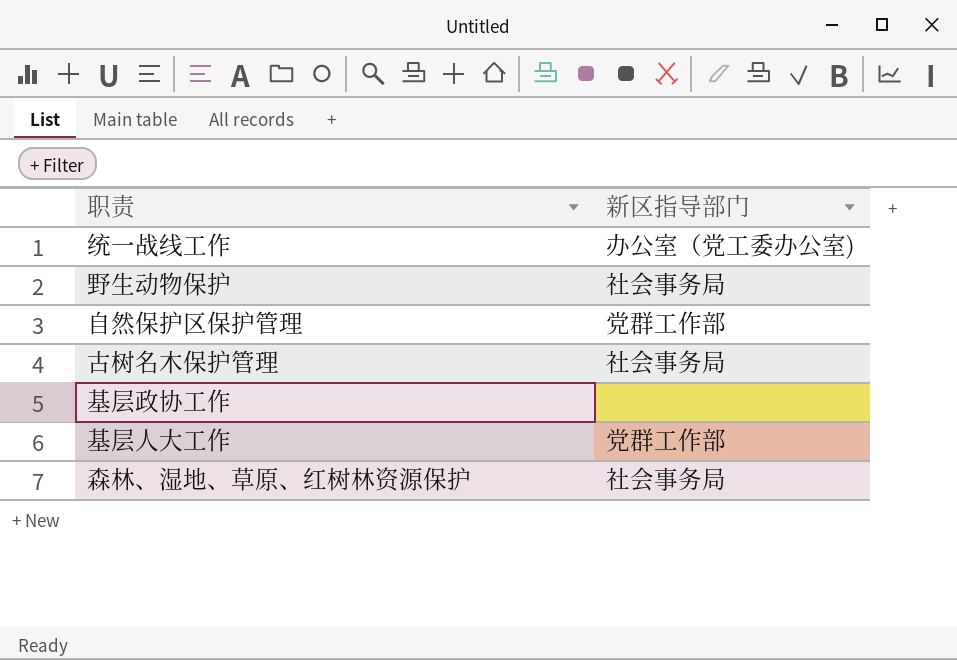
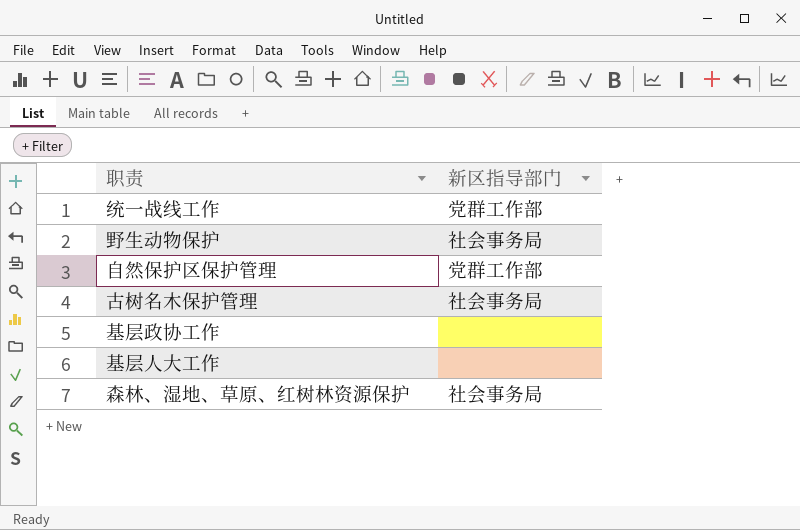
统一战线工作 | 新区指导部门: 办公室（党工委办公室) -> 党群工作部
基层人大工作 | 新区指导部门: 党群工作部 -> none

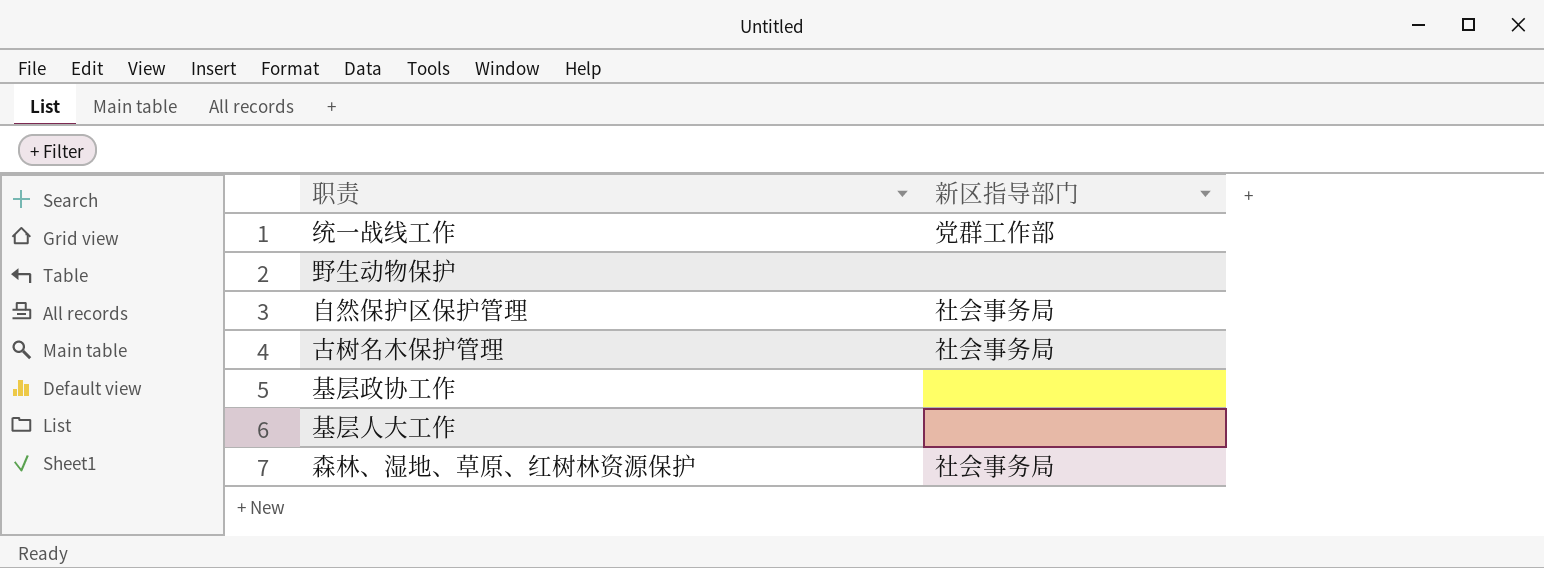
野生动物保护 | 新区指导部门: 社会事务局 -> none
自然保护区保护管理 | 新区指导部门: 党群工作部 -> 社会事务局

